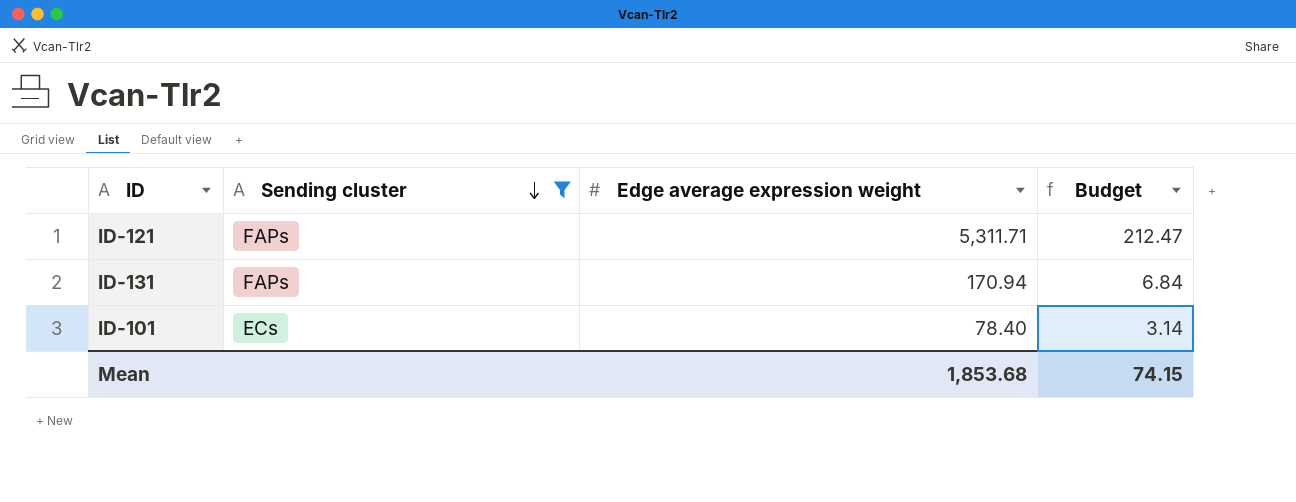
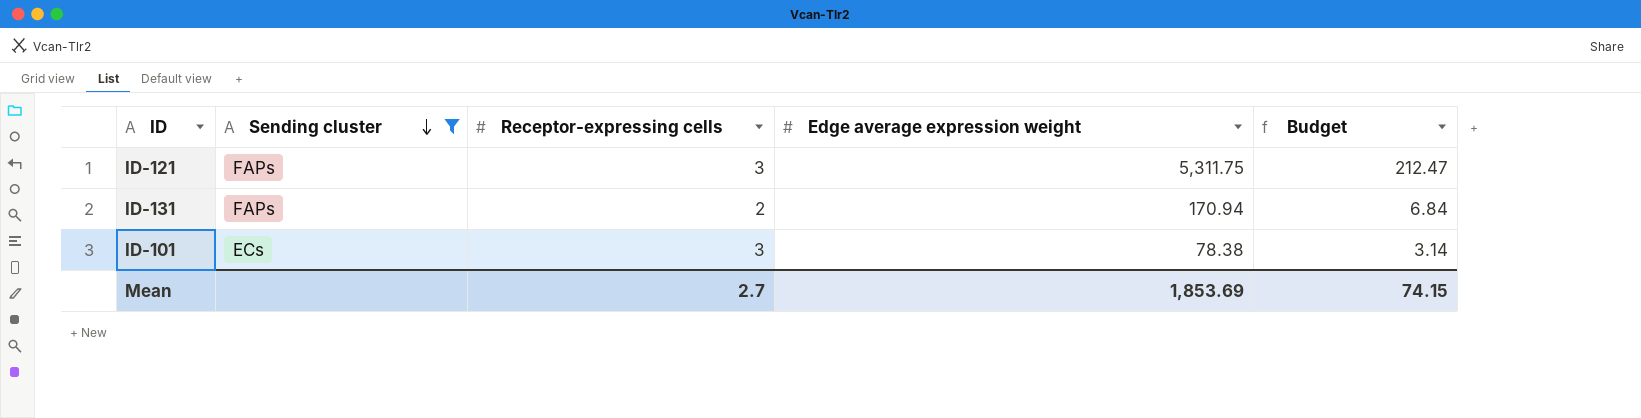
column Receptor-expressing cells | position: none -> 3
ID-121 | Edge average expression weight: 5,311.71 -> 5,311.75
ID-101 | Edge average expression weight: 78.40 -> 78.38
Mean | Edge average expression weight: 1,853.68 -> 1,853.69

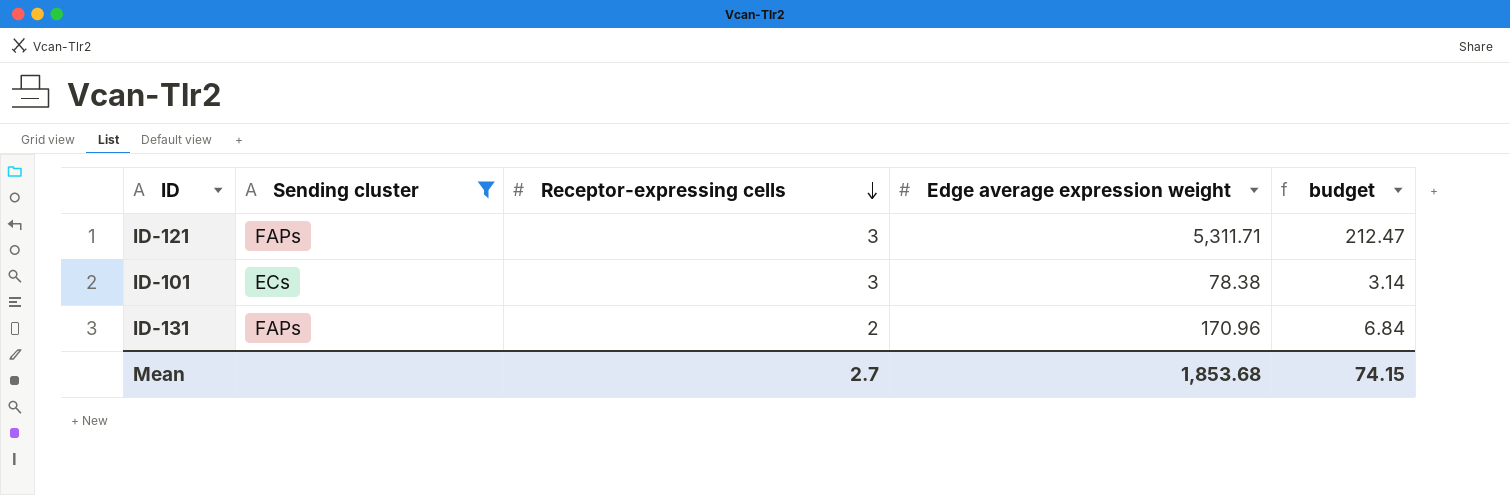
row order: Sending cluster descending -> Receptor-expressing cells descending
column name: Budget -> budget
ID-121 | Edge average expression weight: 5,311.75 -> 5,311.71
ID-131 | Edge average expression weight: 170.94 -> 170.96
Mean | Edge average expression weight: 1,853.69 -> 1,853.68

